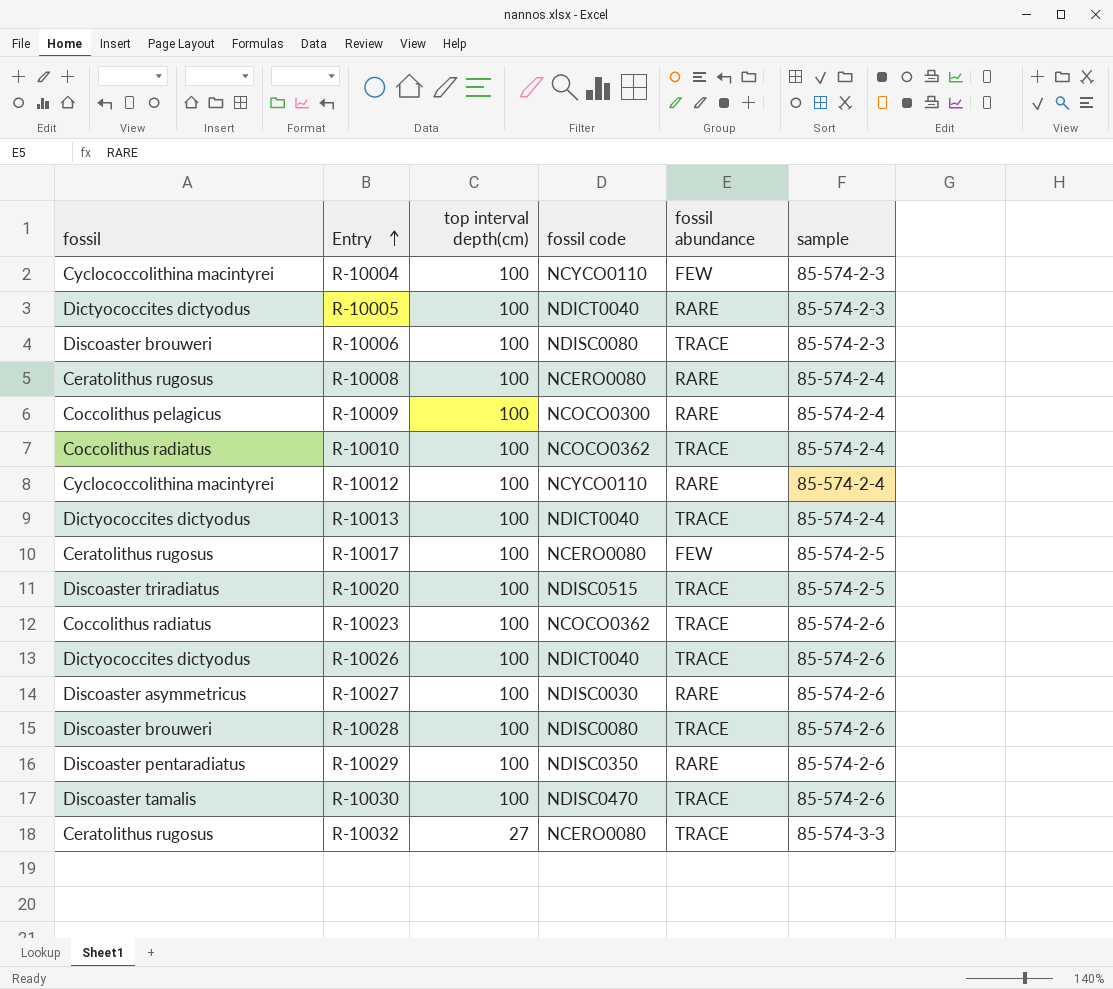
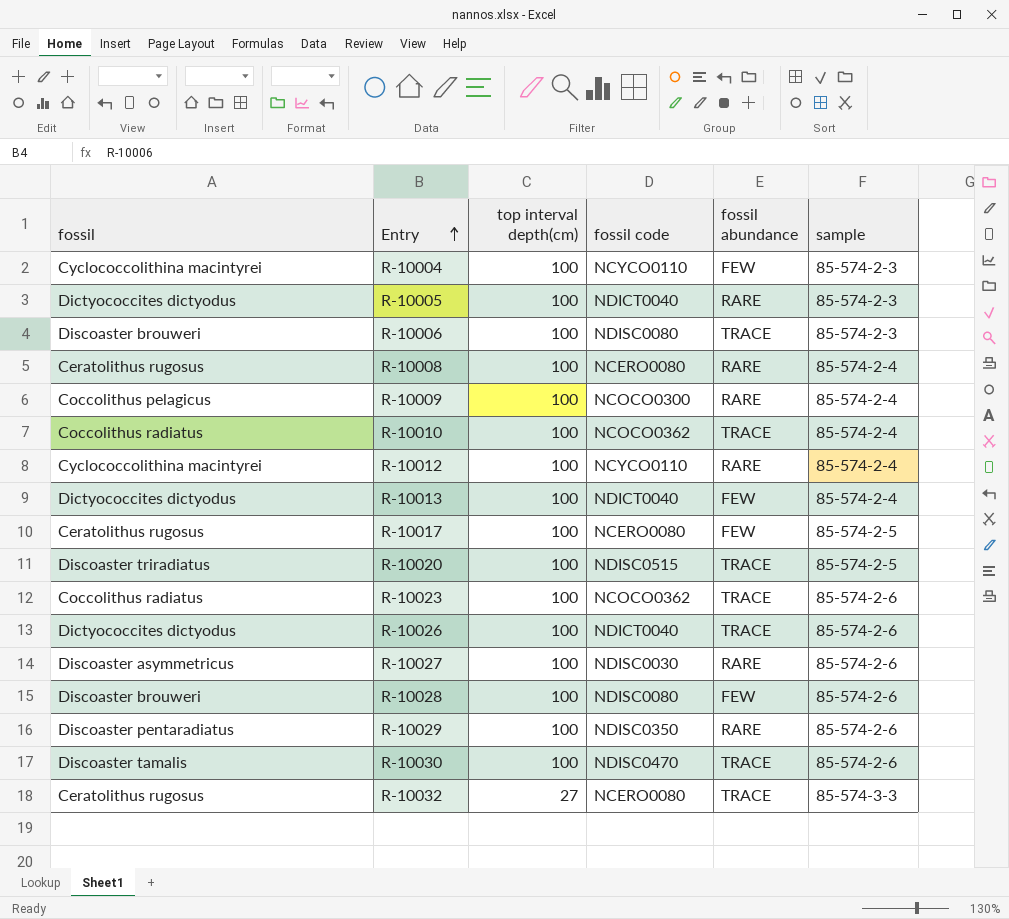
R-10013 | fossil abundance: TRACE -> FEW
R-10028 | fossil abundance: TRACE -> FEW

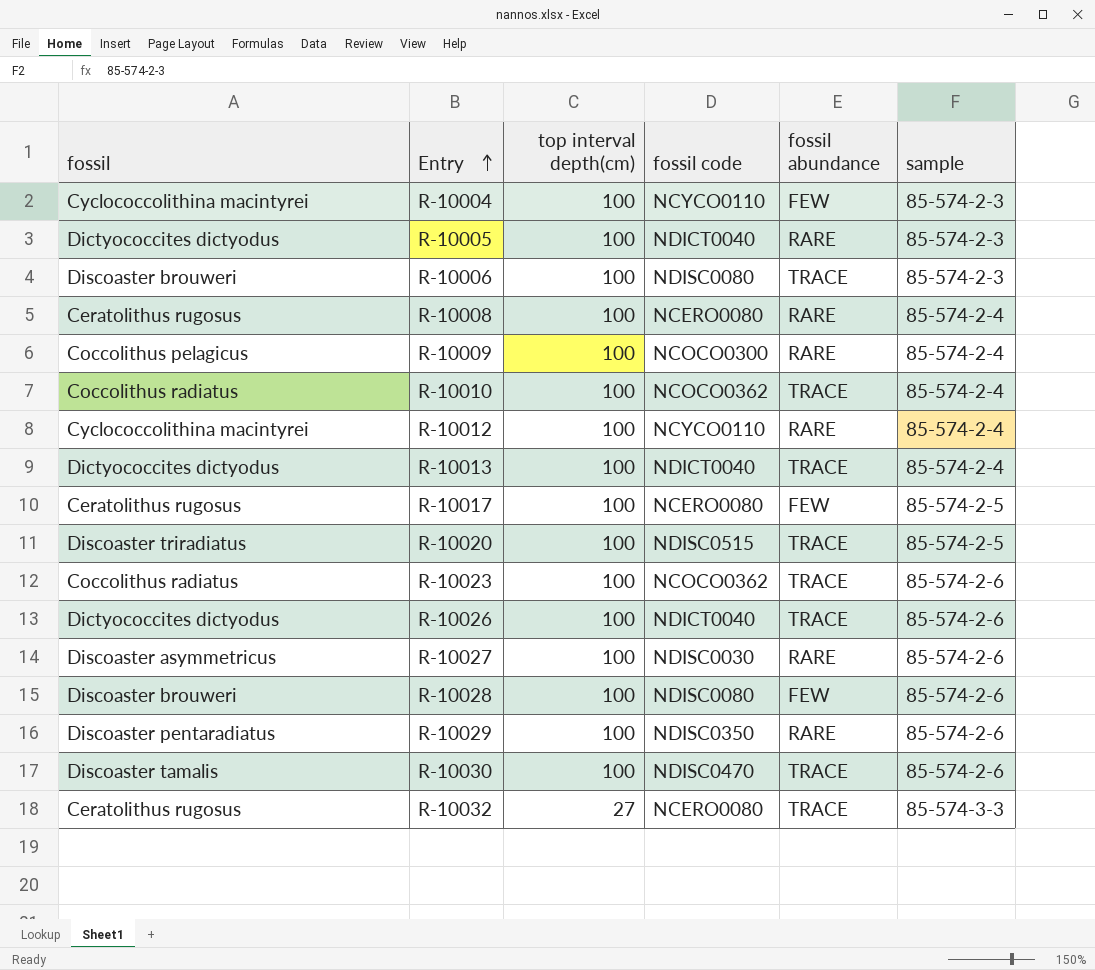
R-10013 | fossil abundance: FEW -> TRACE

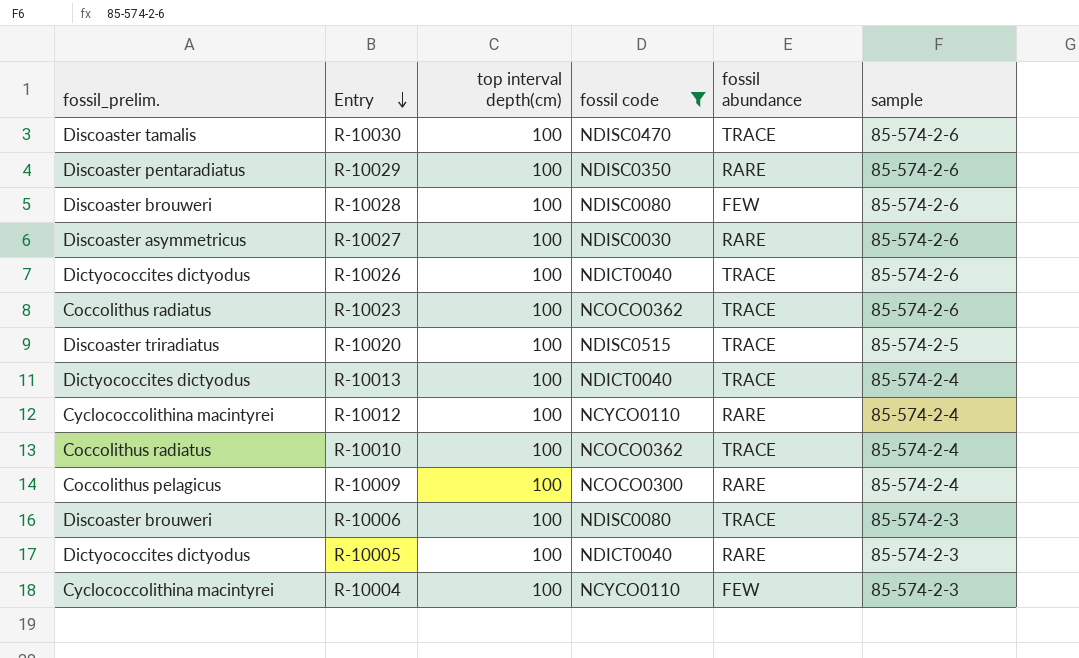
filter: none -> fossil code != NCERO0080
row order: Entry ascending -> Entry descending
column name: fossil -> fossil_prelim.

